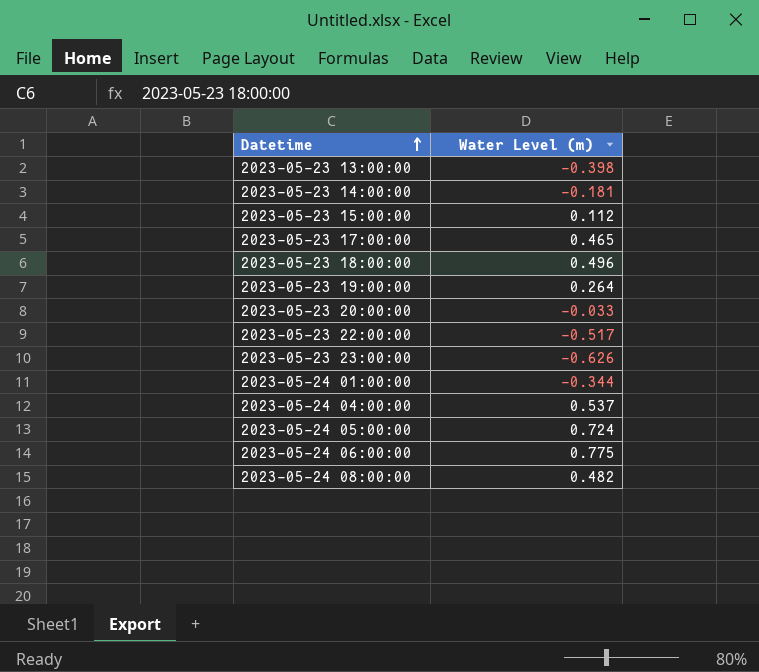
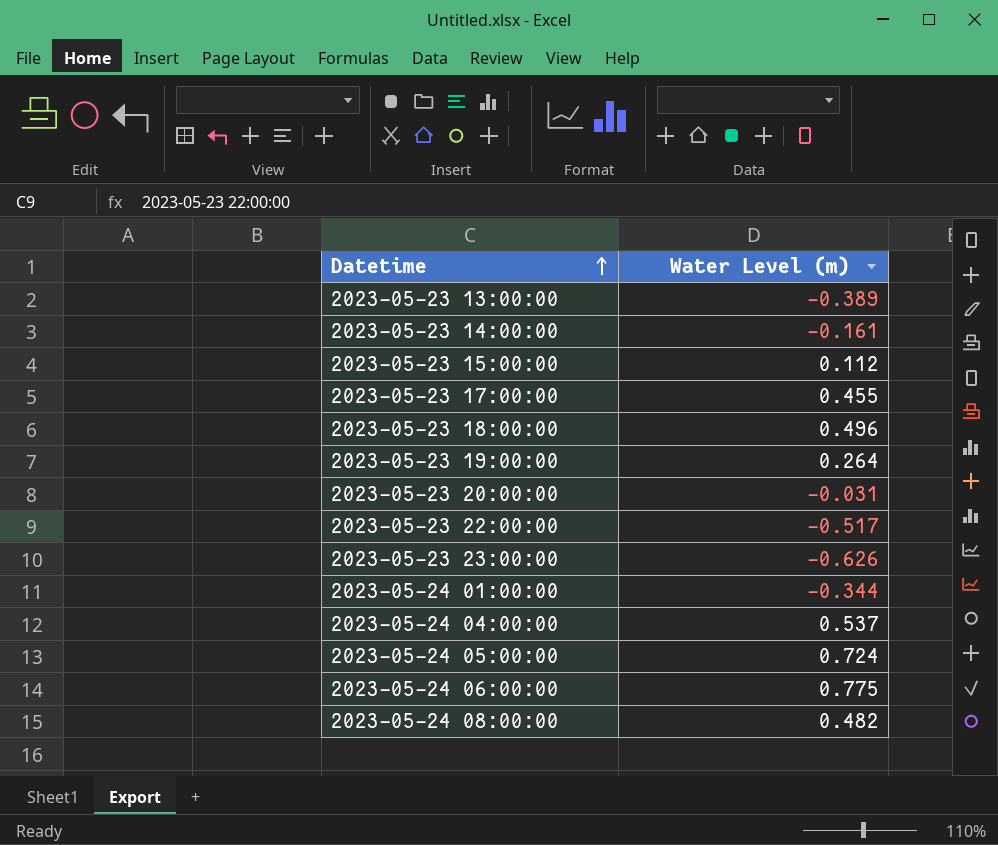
2023-05-23 13:00:00 | Water Level (m): -0.398 -> -0.389
2023-05-23 14:00:00 | Water Level (m): -0.181 -> -0.161
2023-05-23 17:00:00 | Water Level (m): 0.465 -> 0.455
2023-05-23 20:00:00 | Water Level (m): -0.033 -> -0.031

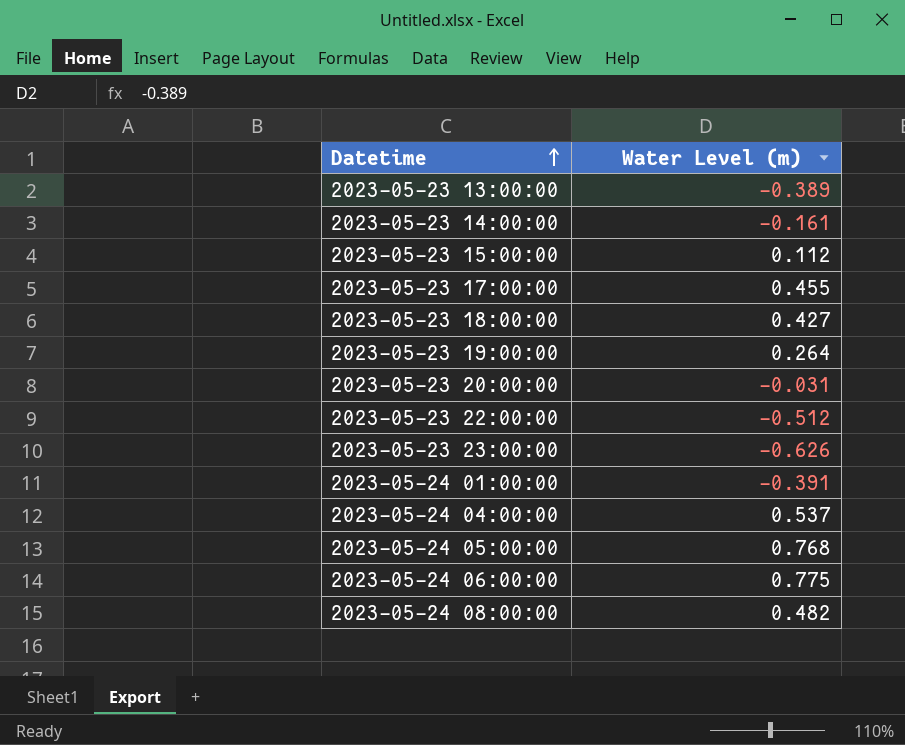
2023-05-23 18:00:00 | Water Level (m): 0.496 -> 0.427
2023-05-23 22:00:00 | Water Level (m): -0.517 -> -0.512
2023-05-24 01:00:00 | Water Level (m): -0.344 -> -0.391
2023-05-24 05:00:00 | Water Level (m): 0.724 -> 0.768

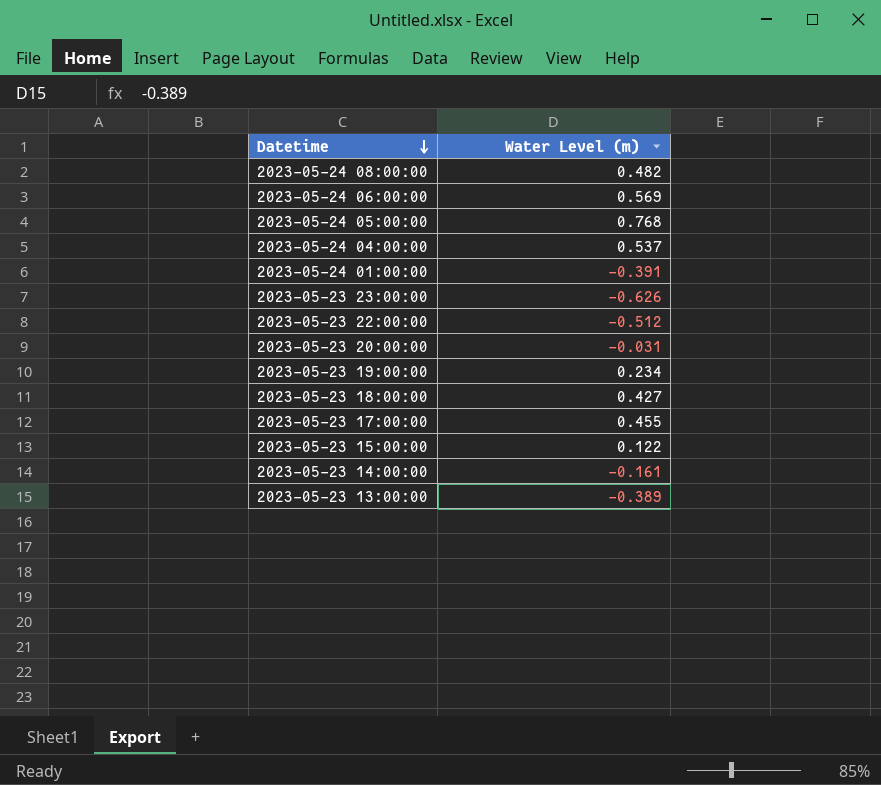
row order: Datetime ascending -> Datetime descending
2023-05-24 06:00:00 | Water Level (m): 0.775 -> 0.569
2023-05-23 19:00:00 | Water Level (m): 0.264 -> 0.234
2023-05-23 15:00:00 | Water Level (m): 0.112 -> 0.122

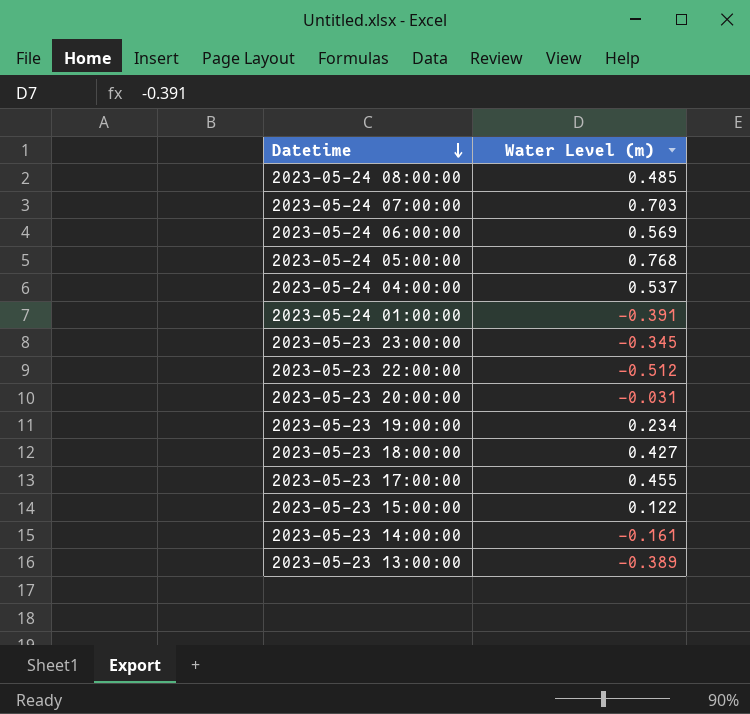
2023-05-24 08:00:00 | Water Level (m): 0.482 -> 0.485
row 2023-05-24 07:00:00: none -> 0.703
2023-05-23 23:00:00 | Water Level (m): -0.626 -> -0.345

